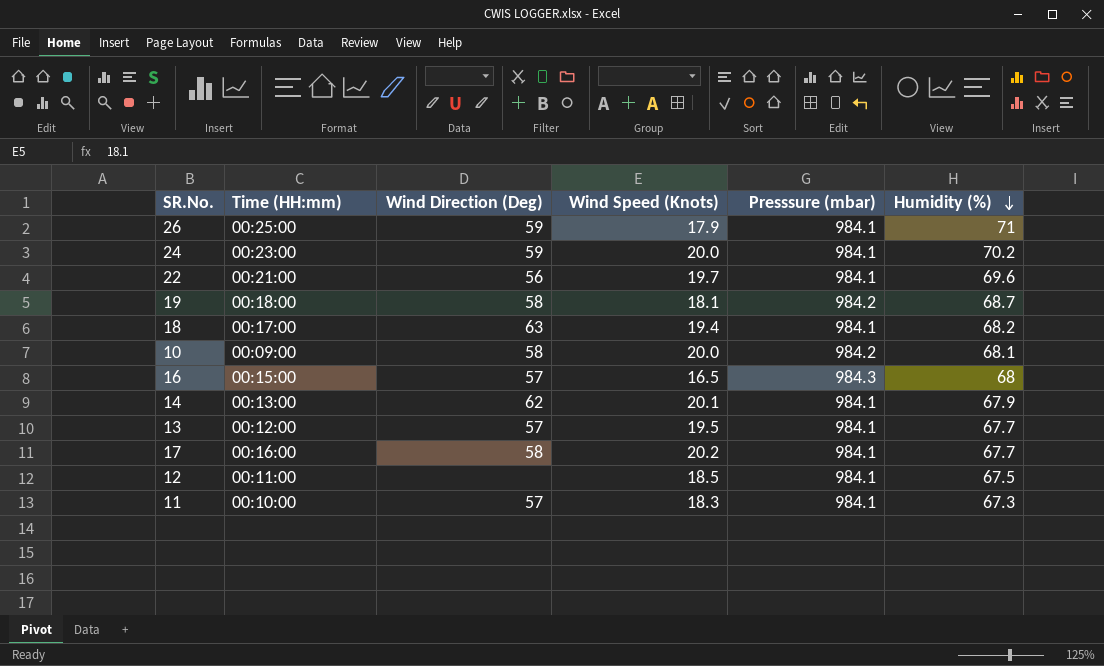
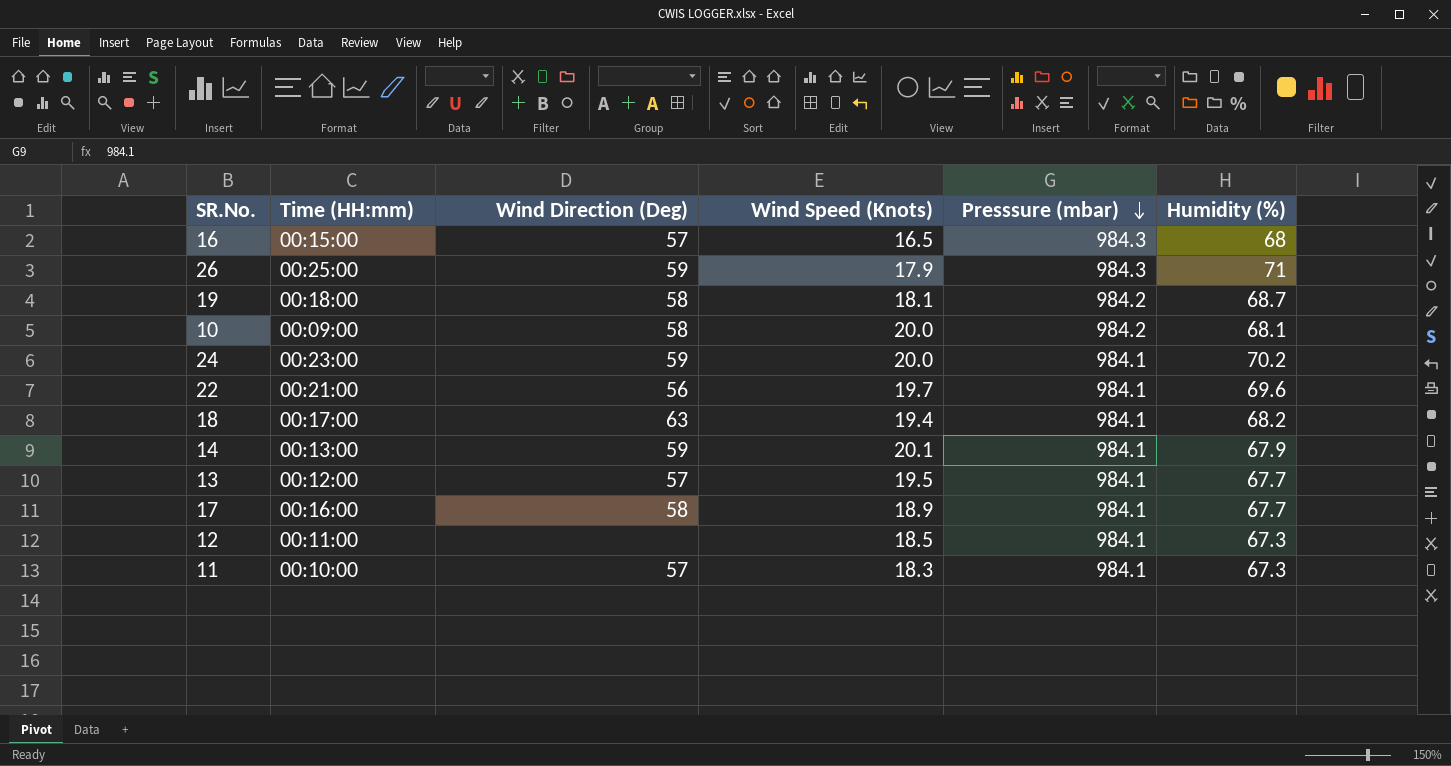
row order: Humidity (%) descending -> Presssure (mbar) descending
26 | Presssure (mbar): 984.1 -> 984.3
14 | Wind Direction (Deg): 62 -> 59
17 | Wind Speed (Knots): 20.2 -> 18.9
12 | Humidity (%): 67.5 -> 67.3

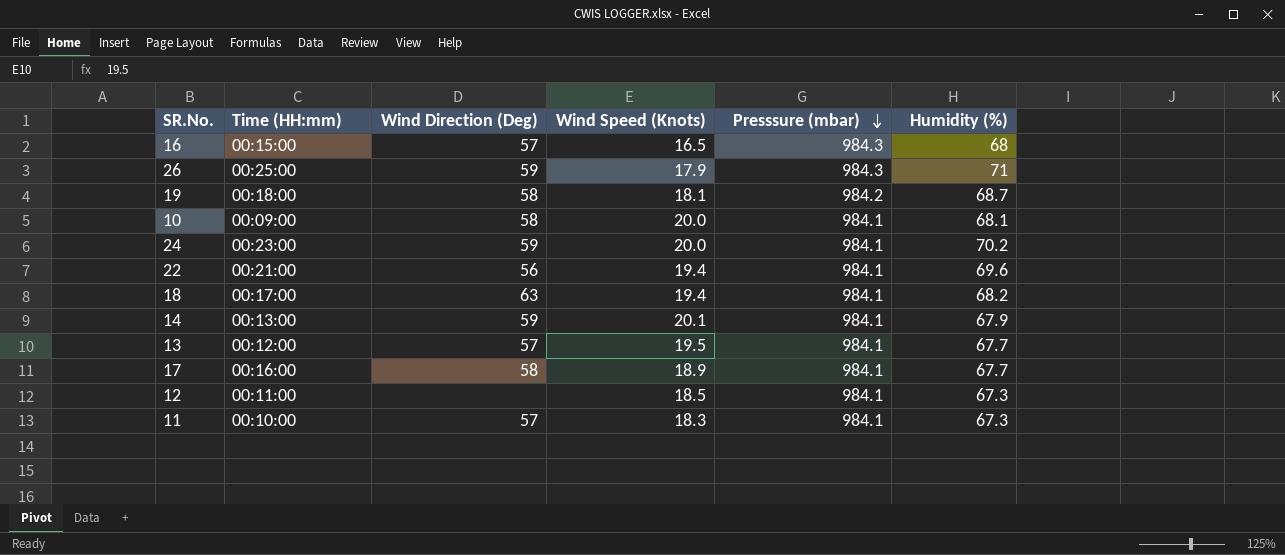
10 | Presssure (mbar): 984.2 -> 984.1
22 | Wind Speed (Knots): 19.7 -> 19.4

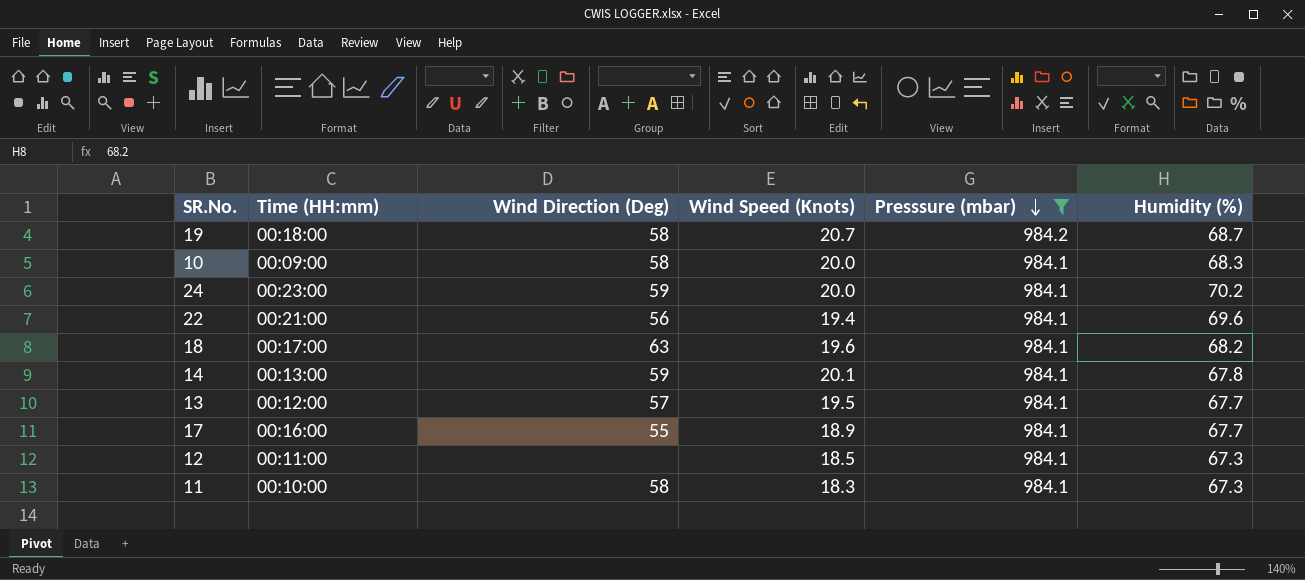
filter: none -> Presssure (mbar) != 984.3
19 | Wind Speed (Knots): 18.1 -> 20.7
10 | Humidity (%): 68.1 -> 68.3
18 | Wind Speed (Knots): 19.4 -> 19.6
14 | Humidity (%): 67.9 -> 67.8
17 | Wind Direction (Deg): 58 -> 55
11 | Wind Direction (Deg): 57 -> 58

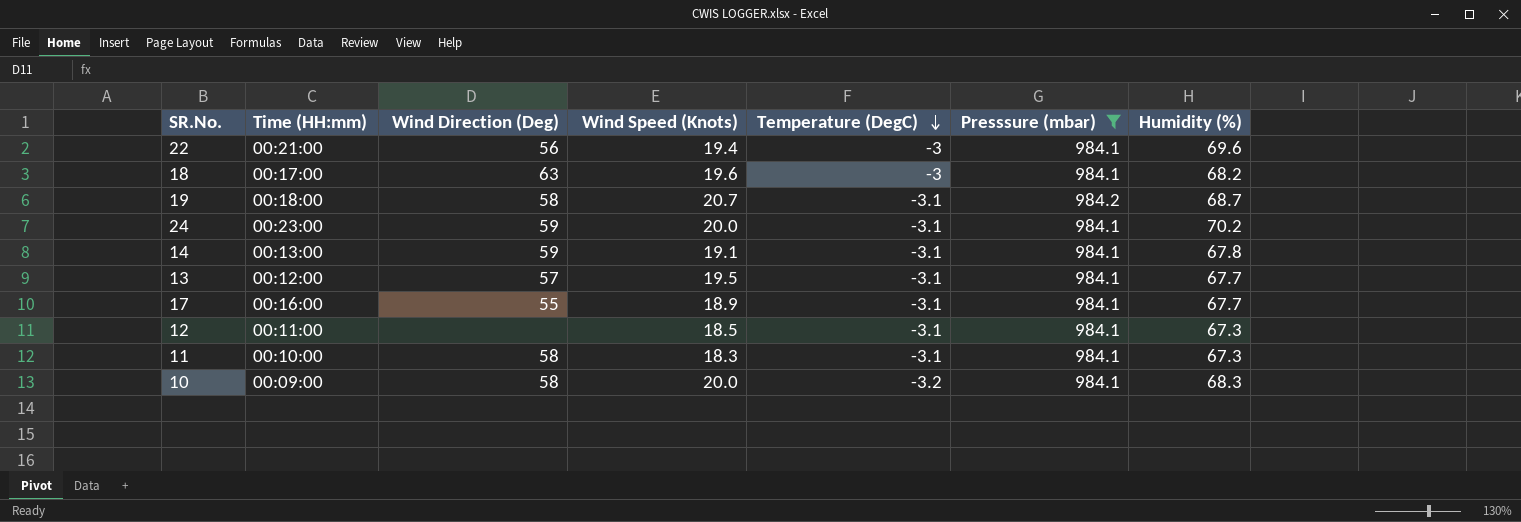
row order: Presssure (mbar) descending -> Temperature (DegC) descending
column Temperature (DegC) | position: none -> 5
14 | Wind Speed (Knots): 20.1 -> 19.1

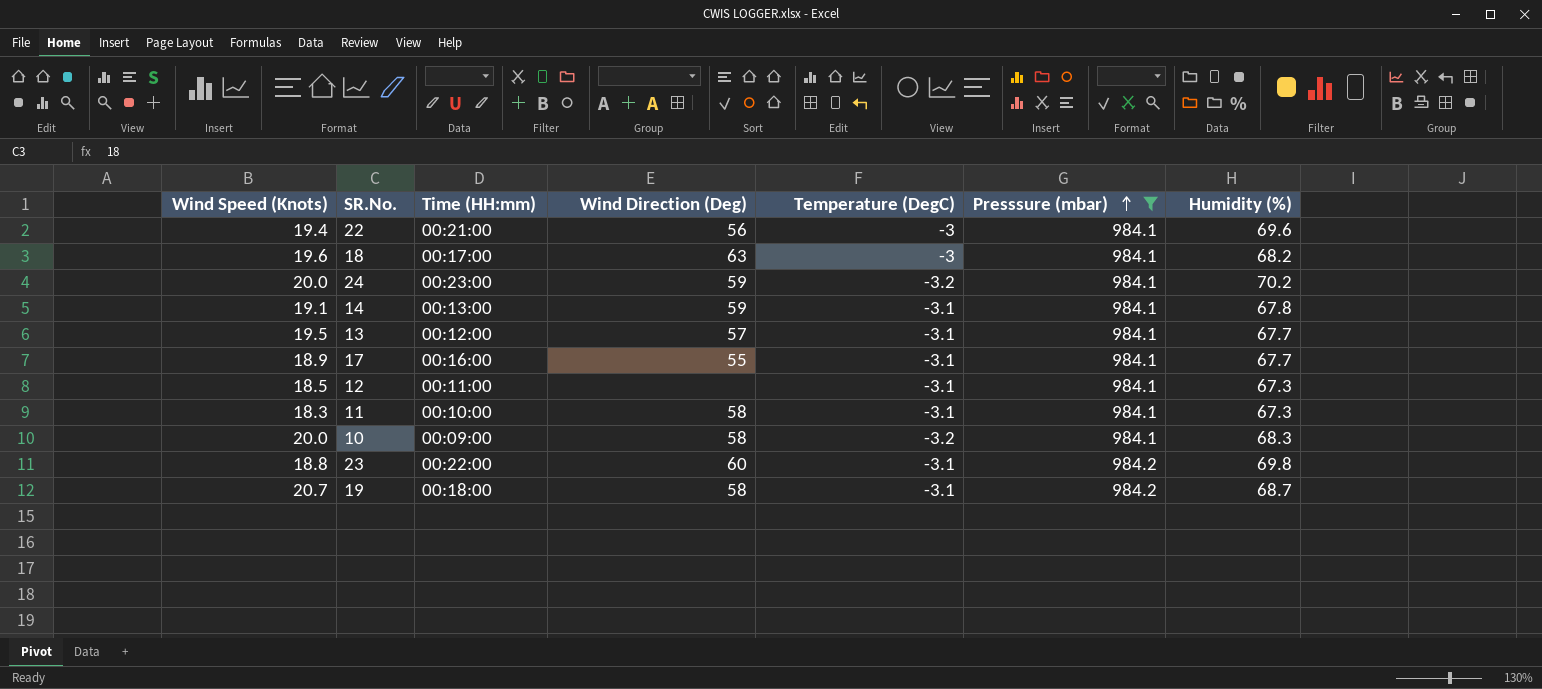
row order: Temperature (DegC) descending -> Presssure (mbar) ascending
column Wind Speed (Knots) | position: 4 -> 1
24 | Temperature (DegC): -3.1 -> -3.2
row 23: none -> 18.8 | 00:22:00 | 60 | -3.1 | 984.2 | 69.8

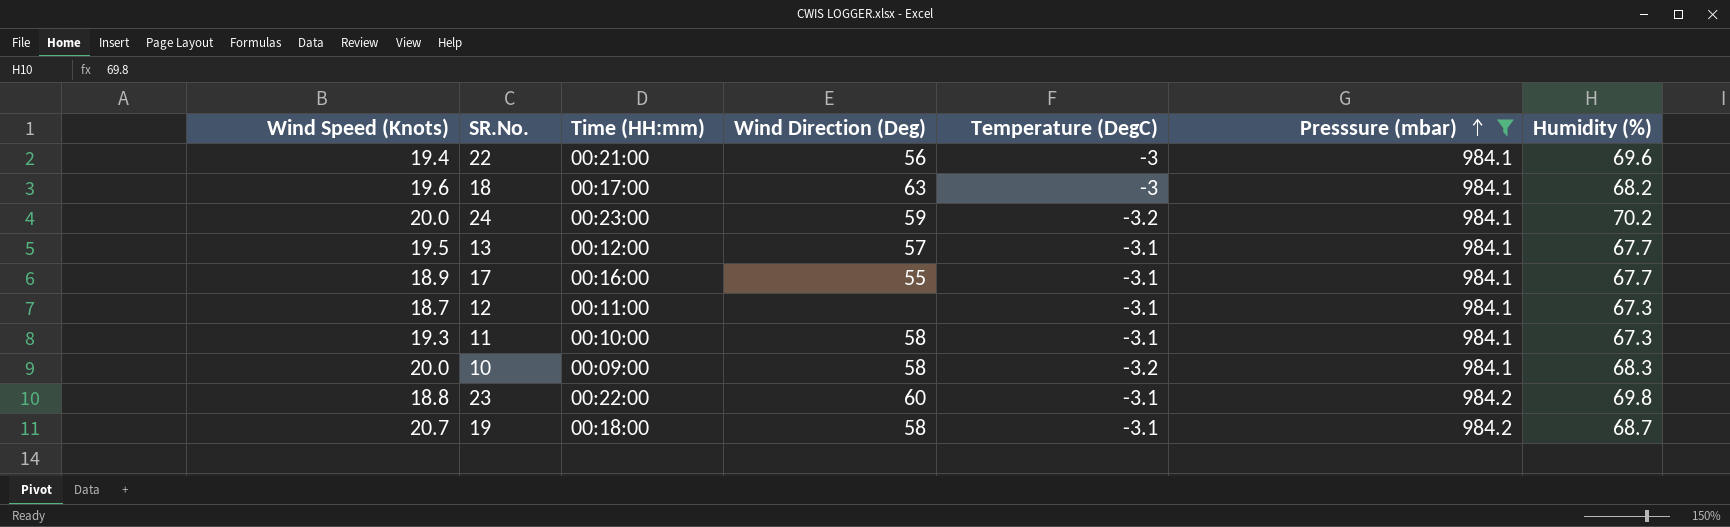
row 14: 19.1 | 00:13:00 | 59 | -3.1 | 984.1 | 67.8 -> none
12 | Wind Speed (Knots): 18.5 -> 18.7
11 | Wind Speed (Knots): 18.3 -> 19.3

